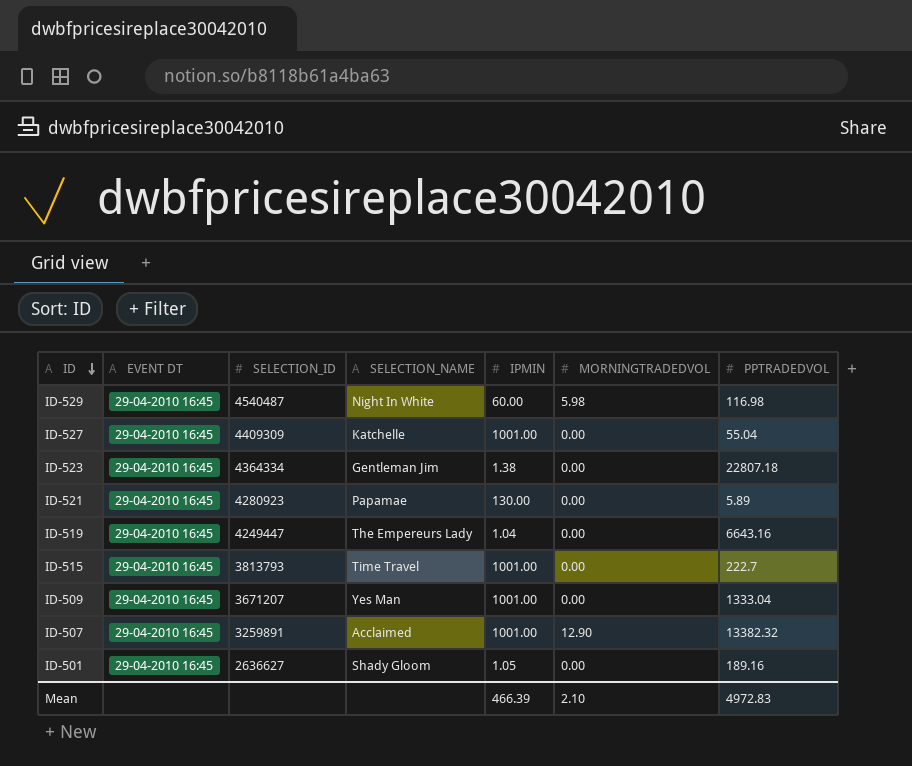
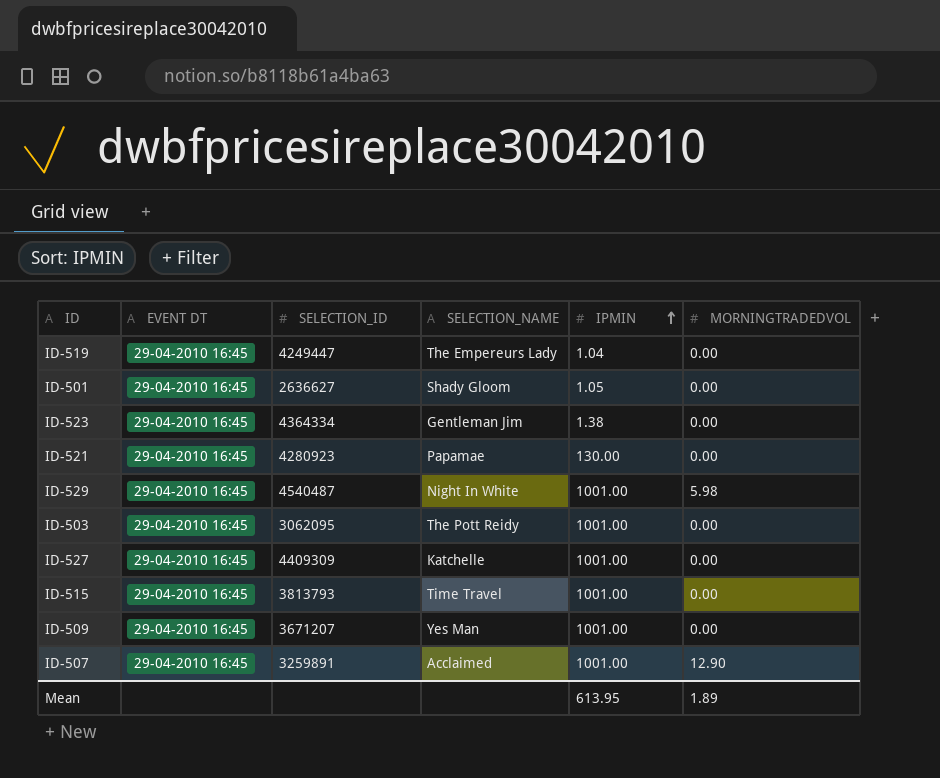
row order: ID descending -> IPMIN ascending
column PPTRADEDVOL | position: 7 -> none
ID-529 | IPMIN: 60.00 -> 1001.00
row ID-503: none -> 29-04-2010 16:45 | 3062095 | The Pott Reidy | 1001.00 | 0.00
Mean | IPMIN: 466.39 -> 613.95
Mean | MORNINGTRADEDVOL: 2.10 -> 1.89

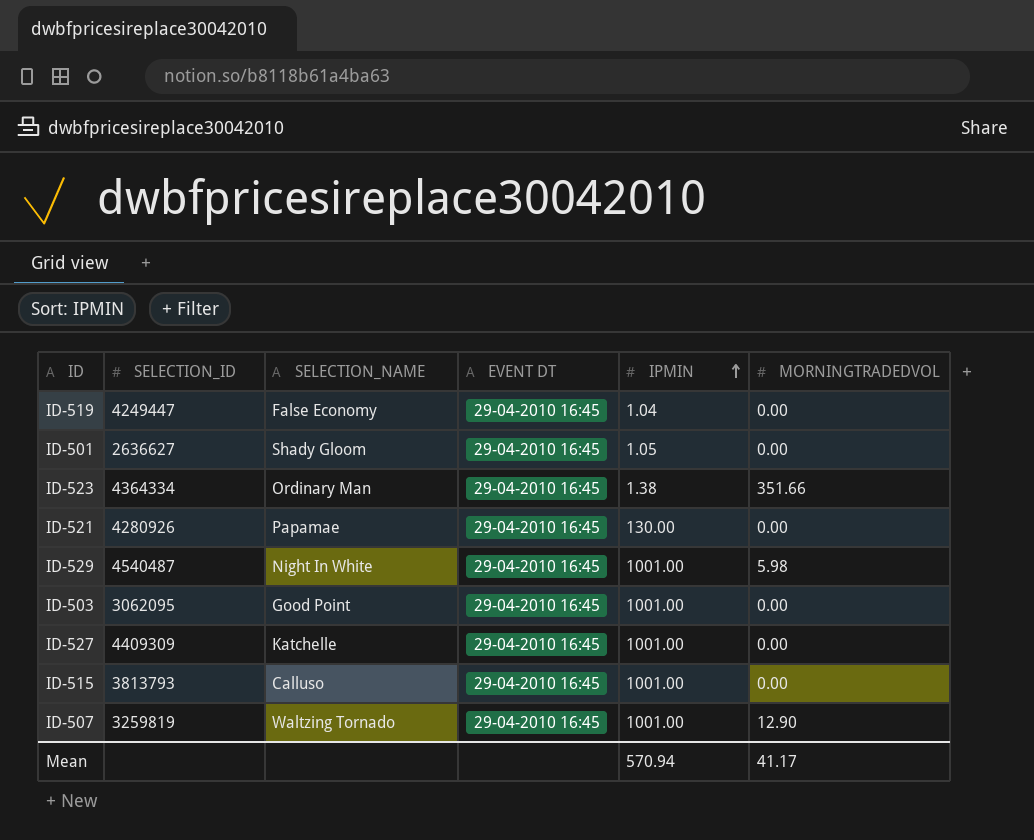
column EVENT DT | position: 2 -> 4
row ID-509: 29-04-2010 16:45 | 3671207 | Yes Man | 1001.00 | 0.00 -> none
ID-519 | SELECTION_NAME: The Empereurs Lady -> False Economy
ID-523 | SELECTION_NAME: Gentleman Jim -> Ordinary Man
ID-523 | MORNINGTRADEDVOL: 0.00 -> 351.66
ID-521 | SELECTION_ID: 4280923 -> 4280926
ID-503 | SELECTION_NAME: The Pott Reidy -> Good Point
ID-515 | SELECTION_NAME: Time Travel -> Calluso
ID-507 | SELECTION_ID: 3259891 -> 3259819
ID-507 | SELECTION_NAME: Acclaimed -> Waltzing Tornado
Mean | IPMIN: 613.95 -> 570.94
Mean | MORNINGTRADEDVOL: 1.89 -> 41.17

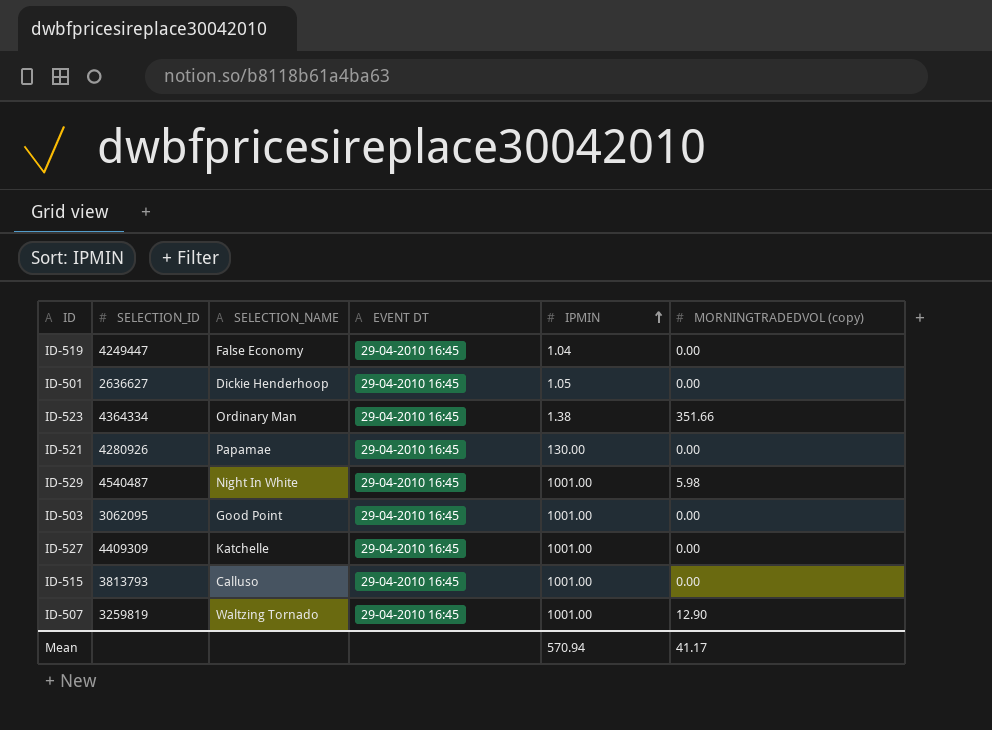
column name: MORNINGTRADEDVOL -> MORNINGTRADEDVOL (copy)
ID-501 | SELECTION_NAME: Shady Gloom -> Dickie Henderhoop

